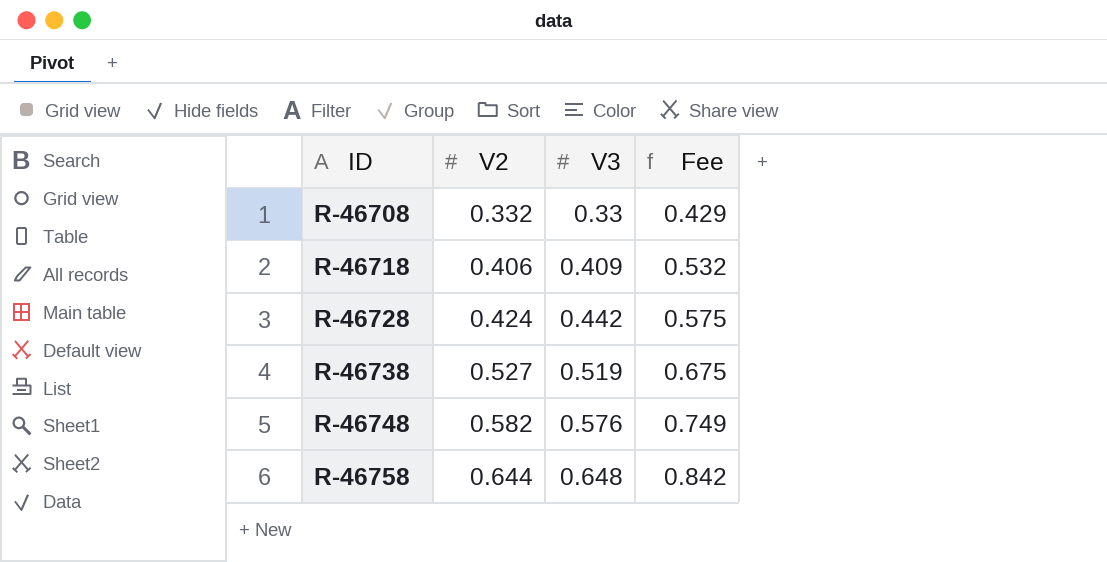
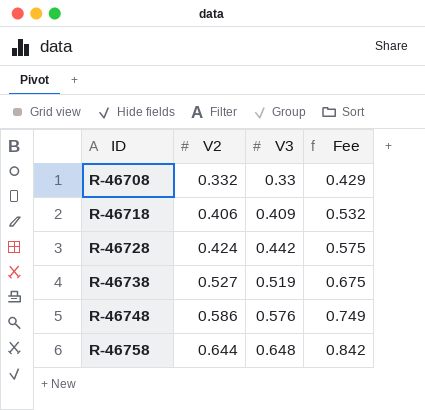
R-46748 | V2: 0.582 -> 0.586

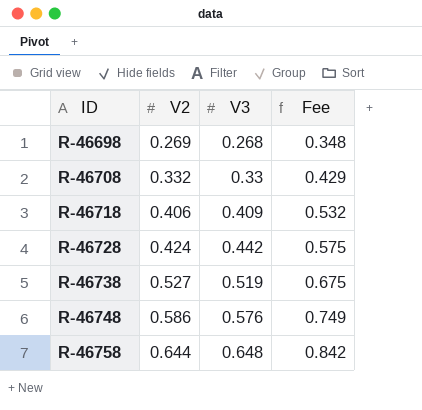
row R-46698: none -> 0.269 | 0.268 | 0.348

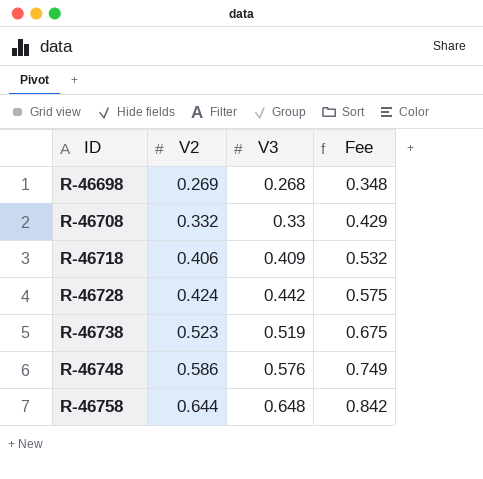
R-46738 | V2: 0.527 -> 0.523

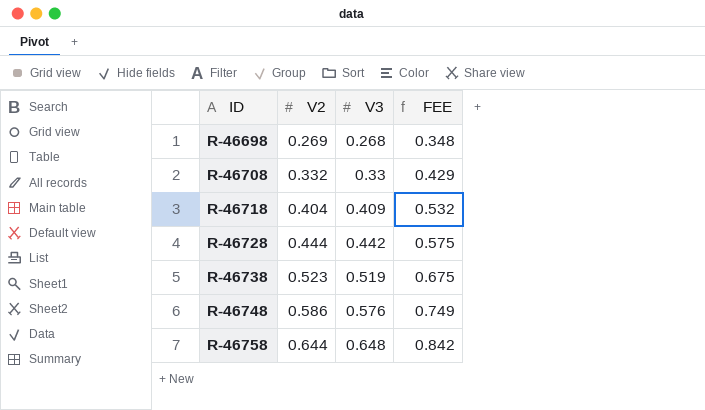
column name: Fee -> FEE
R-46718 | V2: 0.406 -> 0.404
R-46728 | V2: 0.424 -> 0.444

